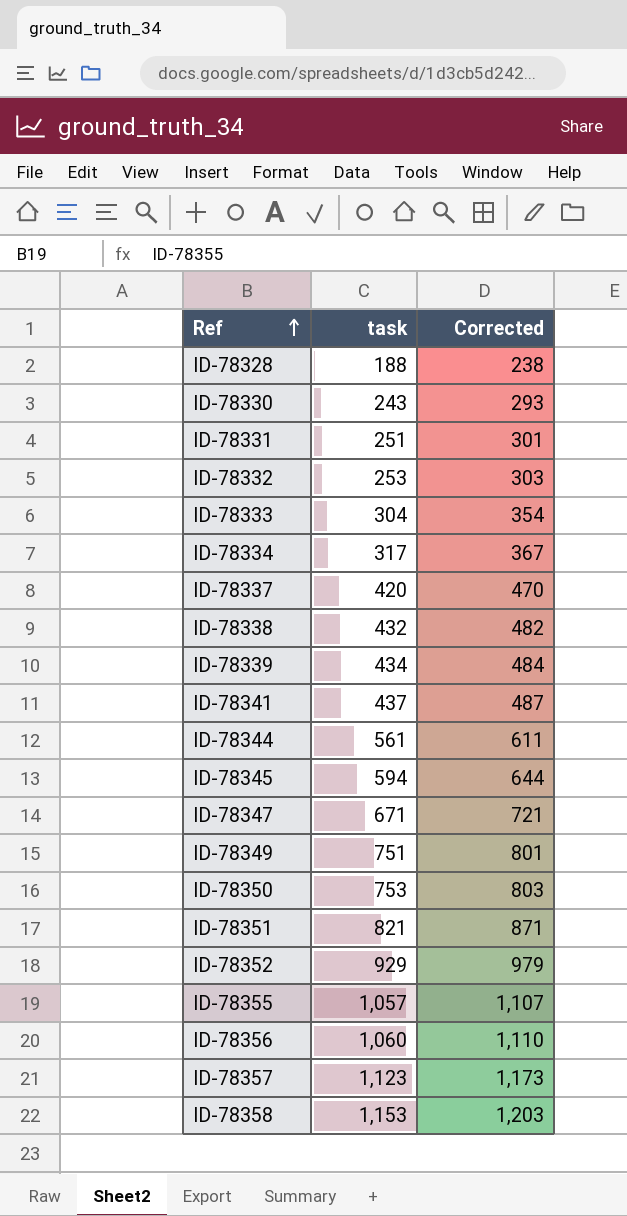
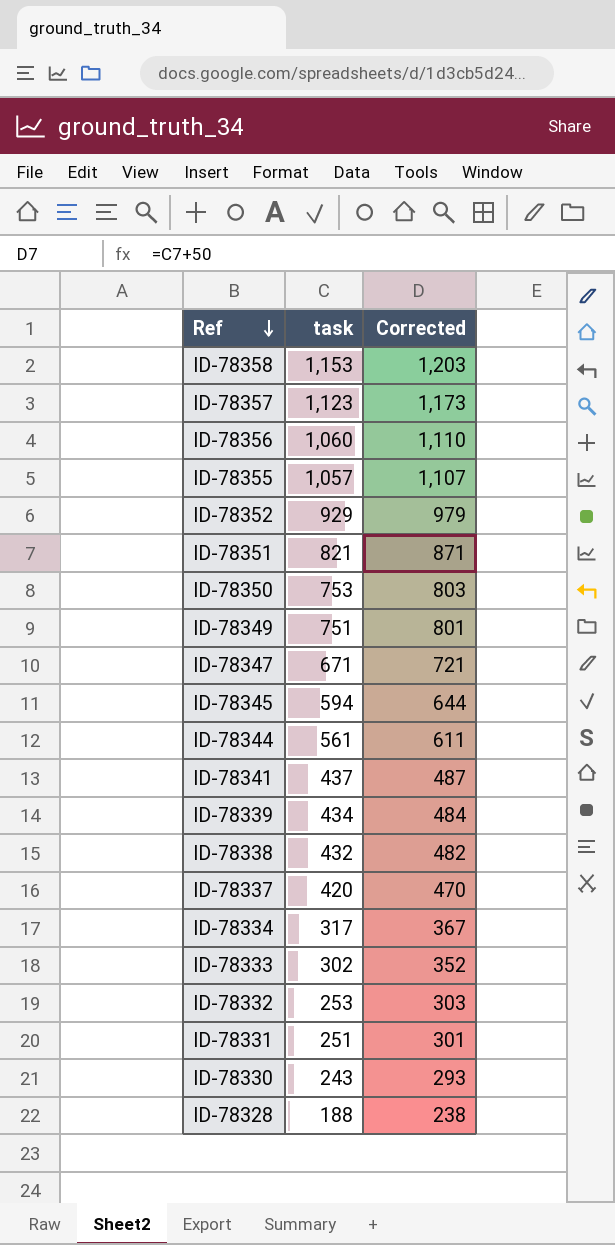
row order: Ref ascending -> Ref descending
ID-78333 | task: 304 -> 302
ID-78333 | Corrected: 354 -> 352

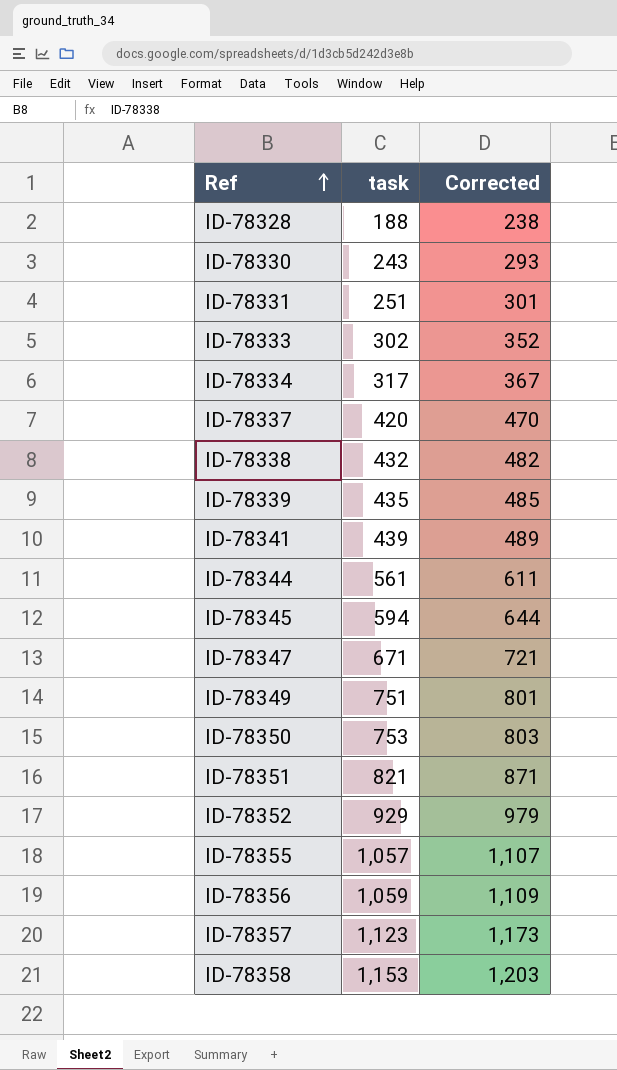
row order: Ref descending -> Ref ascending
row ID-78332: 253 | 303 -> none
ID-78339 | task: 434 -> 435
ID-78339 | Corrected: 484 -> 485
ID-78341 | task: 437 -> 439
ID-78341 | Corrected: 487 -> 489
ID-78356 | task: 1,060 -> 1,059
ID-78356 | Corrected: 1,110 -> 1,109

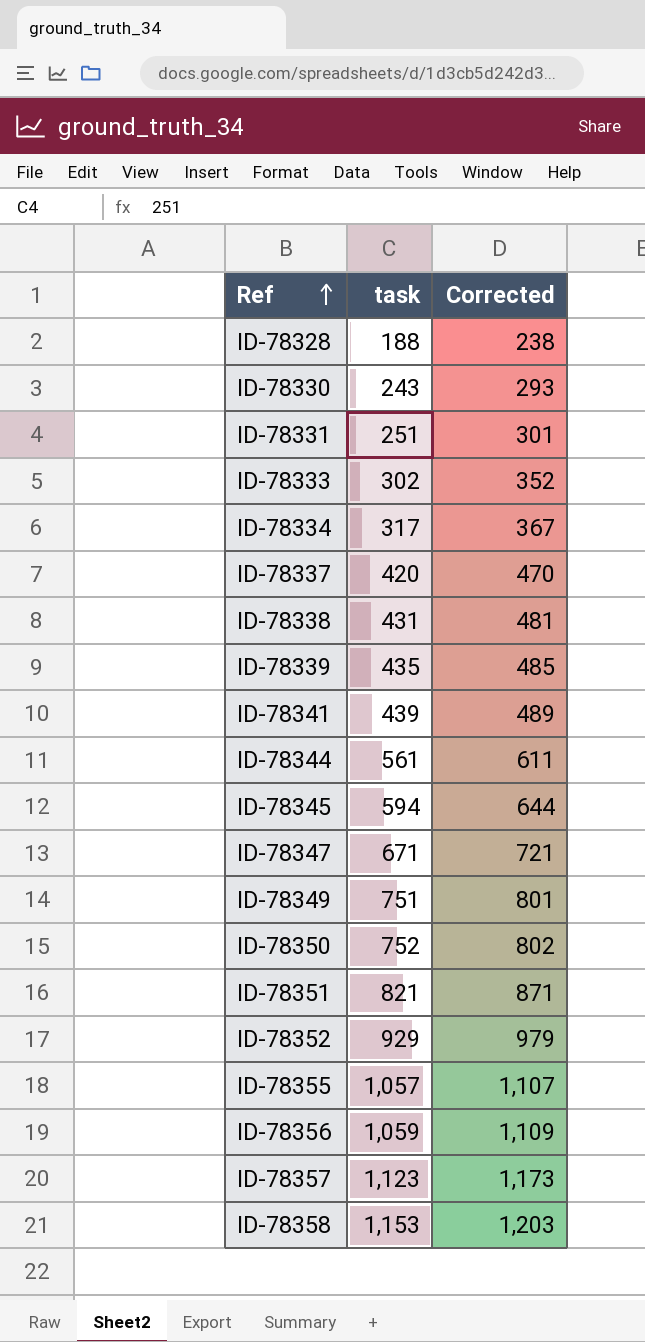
ID-78338 | task: 432 -> 431
ID-78338 | Corrected: 482 -> 481
ID-78350 | task: 753 -> 752
ID-78350 | Corrected: 803 -> 802

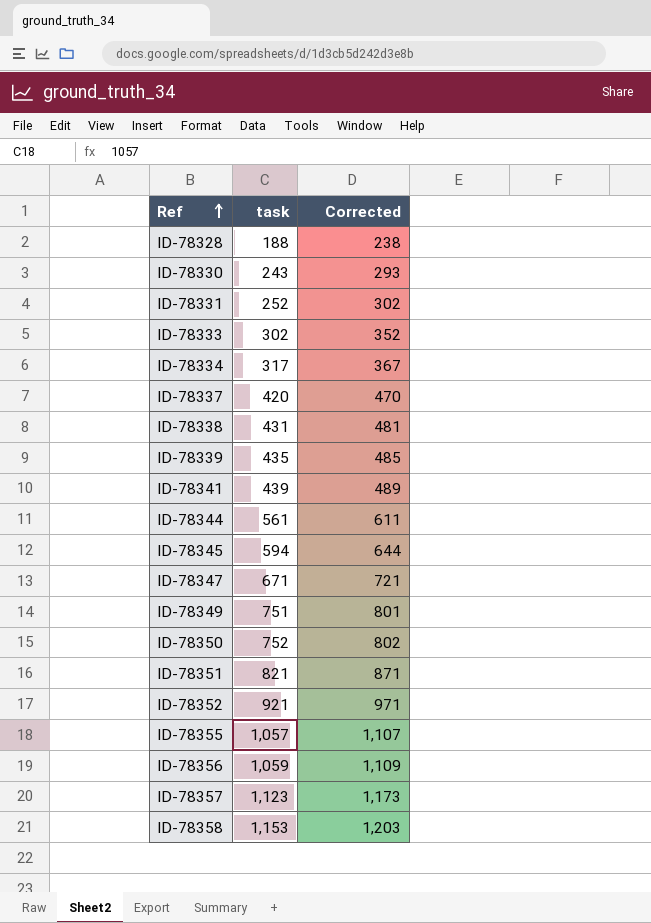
ID-78331 | task: 251 -> 252
ID-78331 | Corrected: 301 -> 302
ID-78352 | task: 929 -> 921
ID-78352 | Corrected: 979 -> 971

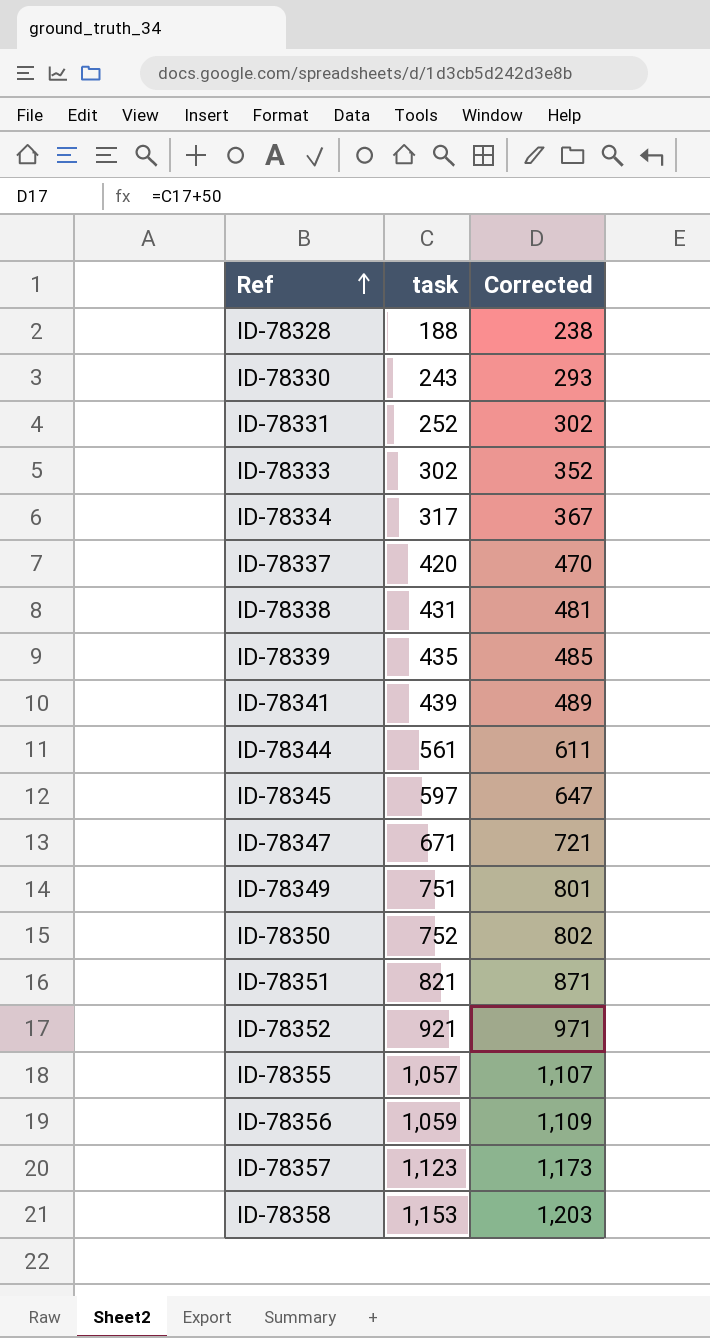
ID-78345 | task: 594 -> 597
ID-78345 | Corrected: 644 -> 647

